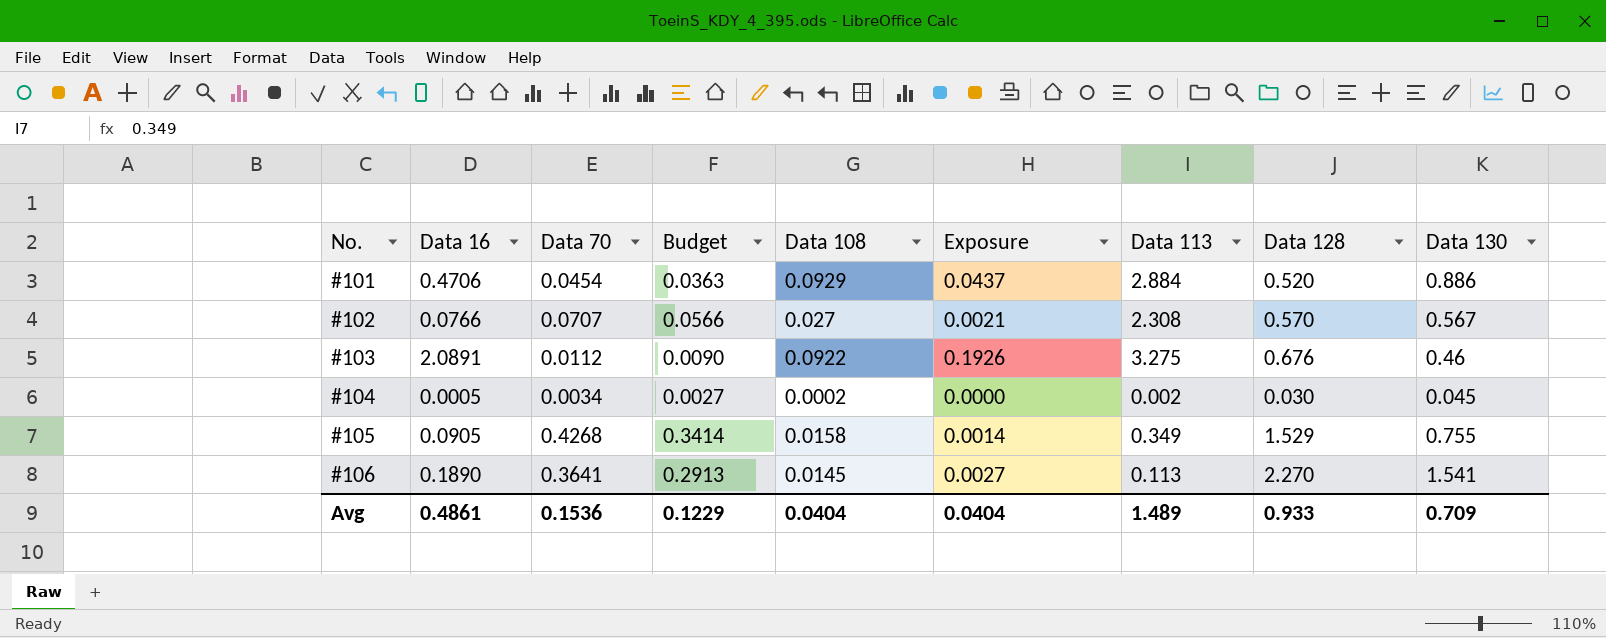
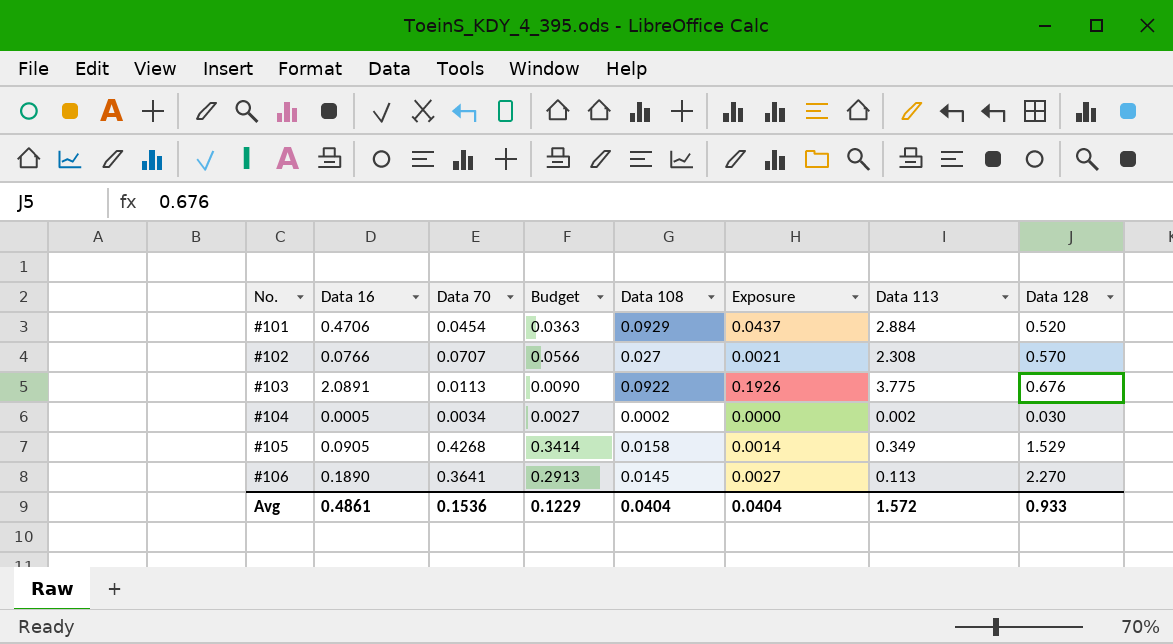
column Data 130 | position: 9 -> none
#103 | Data 70: 0.0112 -> 0.0113
#103 | Data 113: 3.275 -> 3.775
Avg | Data 113: 1.489 -> 1.572

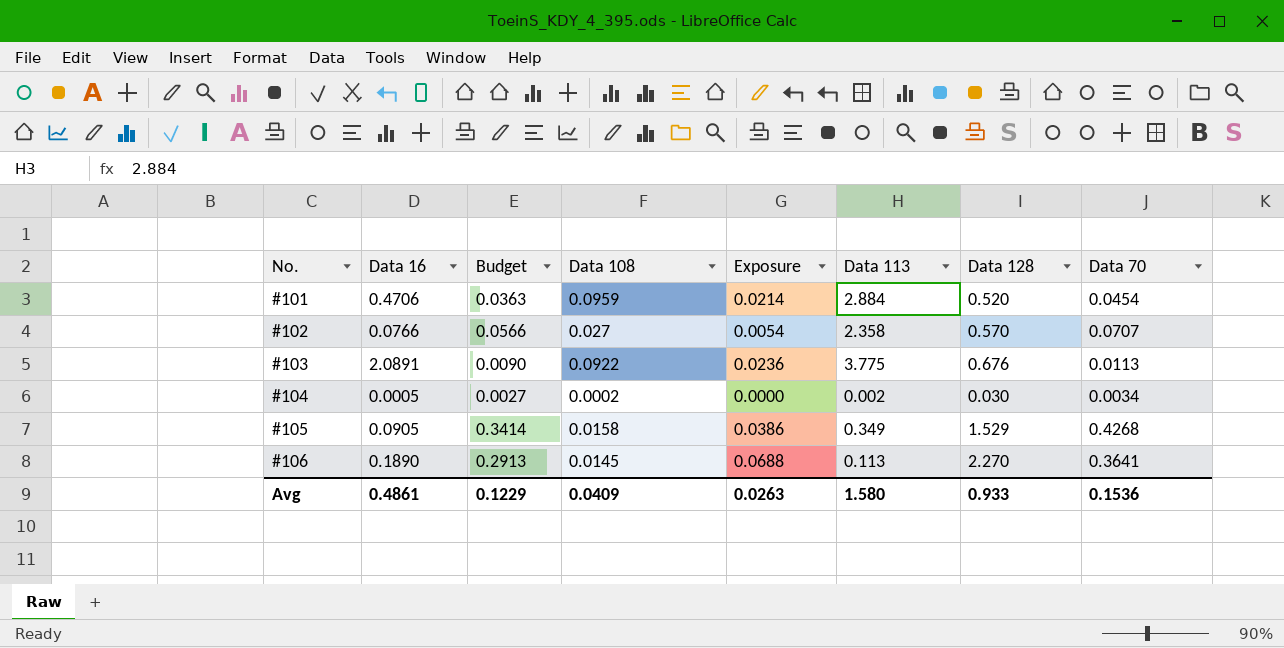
column Exposure | formula: [Data 16] * [Data 108] -> [Data 16] * [Data 70]
column Data 70 | position: 3 -> 8
#101 | Data 108: 0.0929 -> 0.0959
#102 | Data 113: 2.308 -> 2.358
Avg | Data 108: 0.0404 -> 0.0409
Avg | Exposure: 0.0404 -> 0.0263
Avg | Data 113: 1.572 -> 1.580

